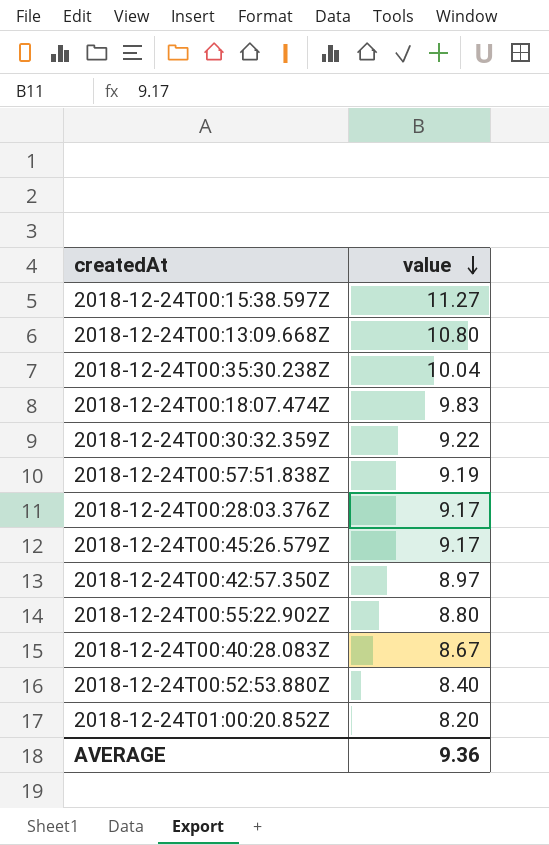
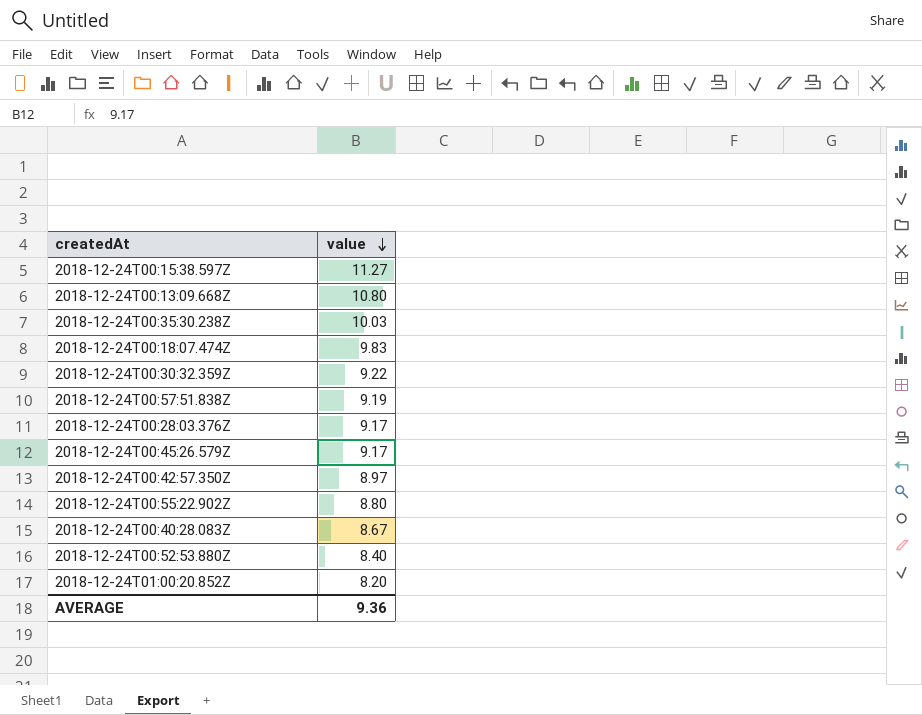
2018-12-24T00:35:30.238Z | value: 10.04 -> 10.03

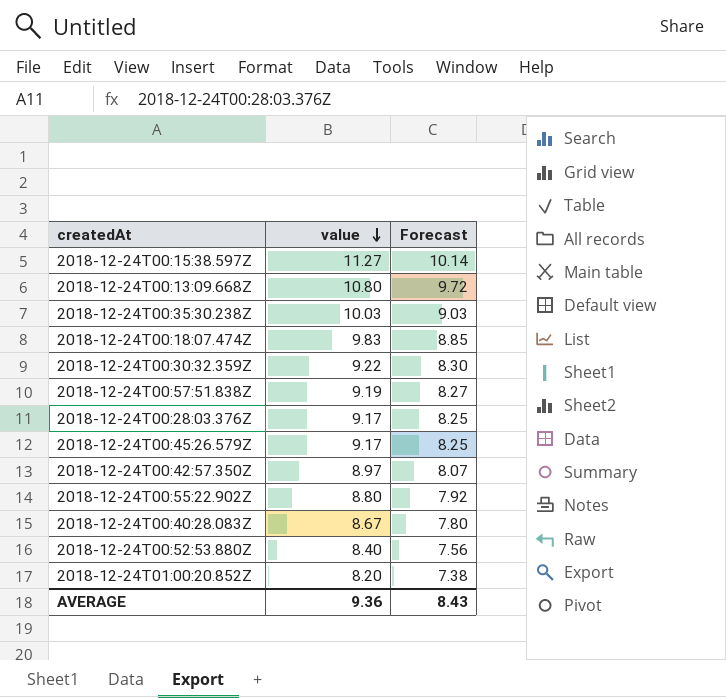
column Forecast | formula: none -> [value] * 0.9

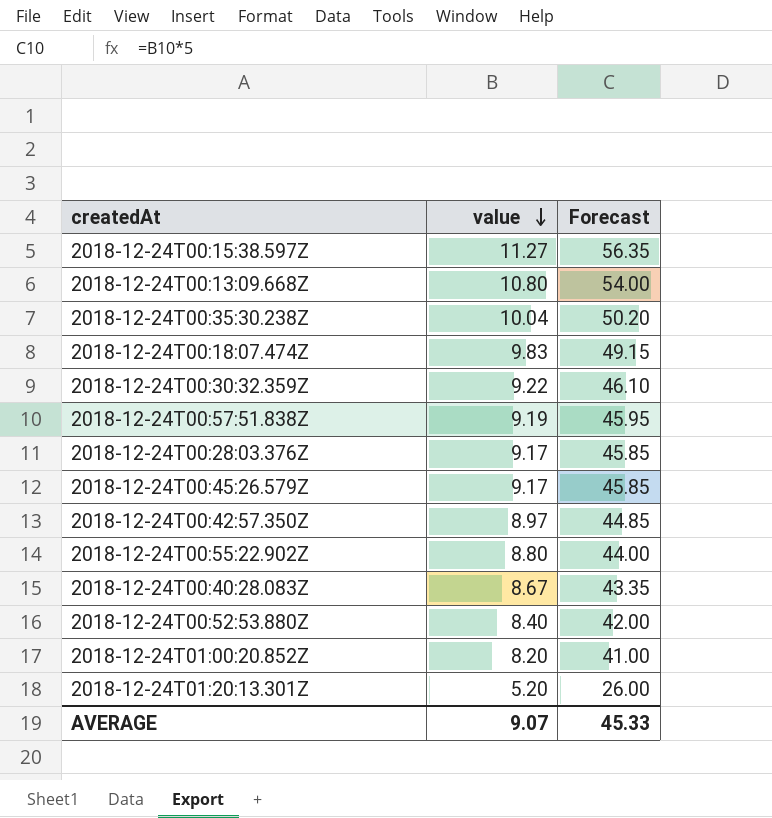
column Forecast | formula: [value] * 0.9 -> [value] * 5
2018-12-24T00:35:30.238Z | value: 10.03 -> 10.04
row 2018-12-24T01:20:13.301Z: none -> 5.20 | 26.00
AVERAGE | value: 9.36 -> 9.07
AVERAGE | Forecast: 8.43 -> 45.33

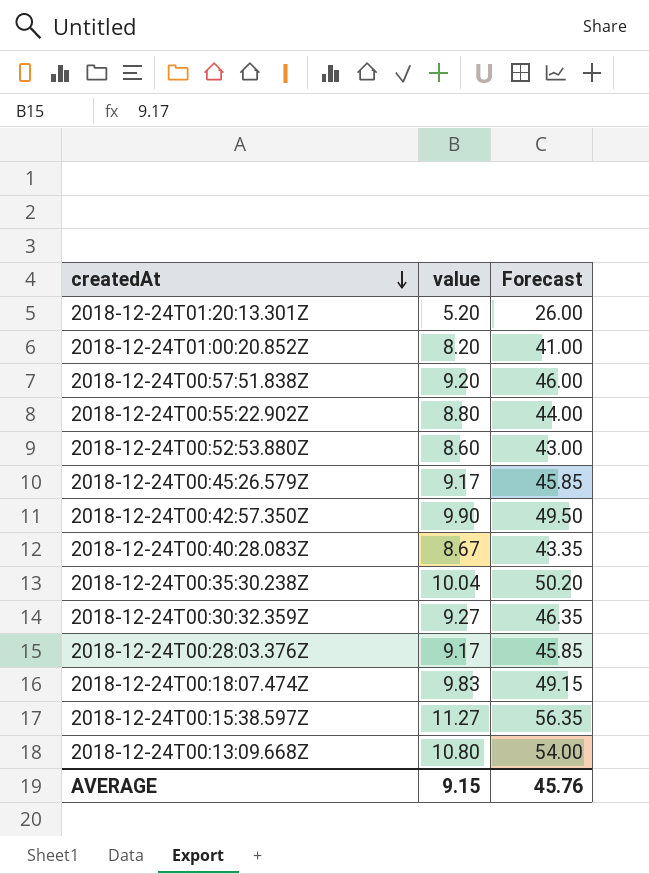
row order: value descending -> createdAt descending
2018-12-24T00:57:51.838Z | value: 9.19 -> 9.20
2018-12-24T00:57:51.838Z | Forecast: 45.95 -> 46.00
2018-12-24T00:52:53.880Z | value: 8.40 -> 8.60
2018-12-24T00:52:53.880Z | Forecast: 42.00 -> 43.00
2018-12-24T00:42:57.350Z | value: 8.97 -> 9.90
2018-12-24T00:42:57.350Z | Forecast: 44.85 -> 49.50
2018-12-24T00:30:32.359Z | value: 9.22 -> 9.27
2018-12-24T00:30:32.359Z | Forecast: 46.10 -> 46.35
AVERAGE | value: 9.07 -> 9.15
AVERAGE | Forecast: 45.33 -> 45.76

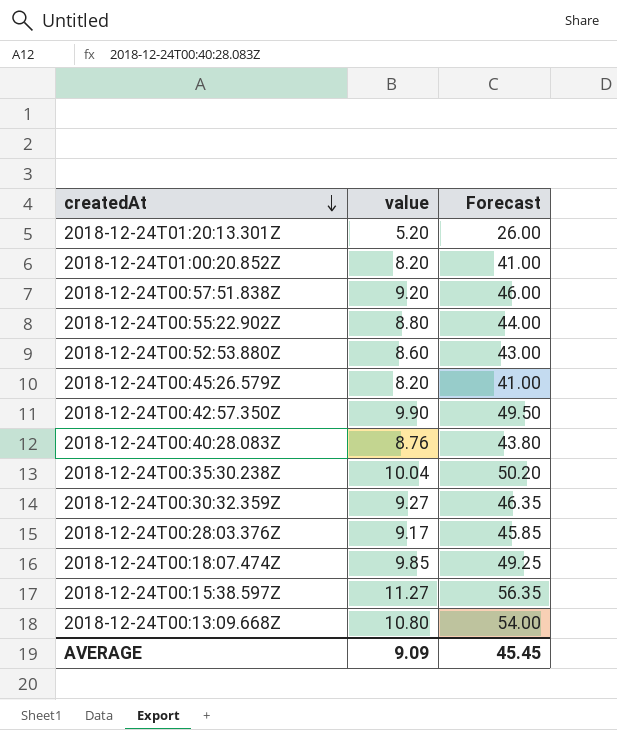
2018-12-24T00:45:26.579Z | value: 9.17 -> 8.20
2018-12-24T00:45:26.579Z | Forecast: 45.85 -> 41.00
2018-12-24T00:40:28.083Z | value: 8.67 -> 8.76
2018-12-24T00:40:28.083Z | Forecast: 43.35 -> 43.80
2018-12-24T00:18:07.474Z | value: 9.83 -> 9.85
2018-12-24T00:18:07.474Z | Forecast: 49.15 -> 49.25
AVERAGE | value: 9.15 -> 9.09
AVERAGE | Forecast: 45.76 -> 45.45

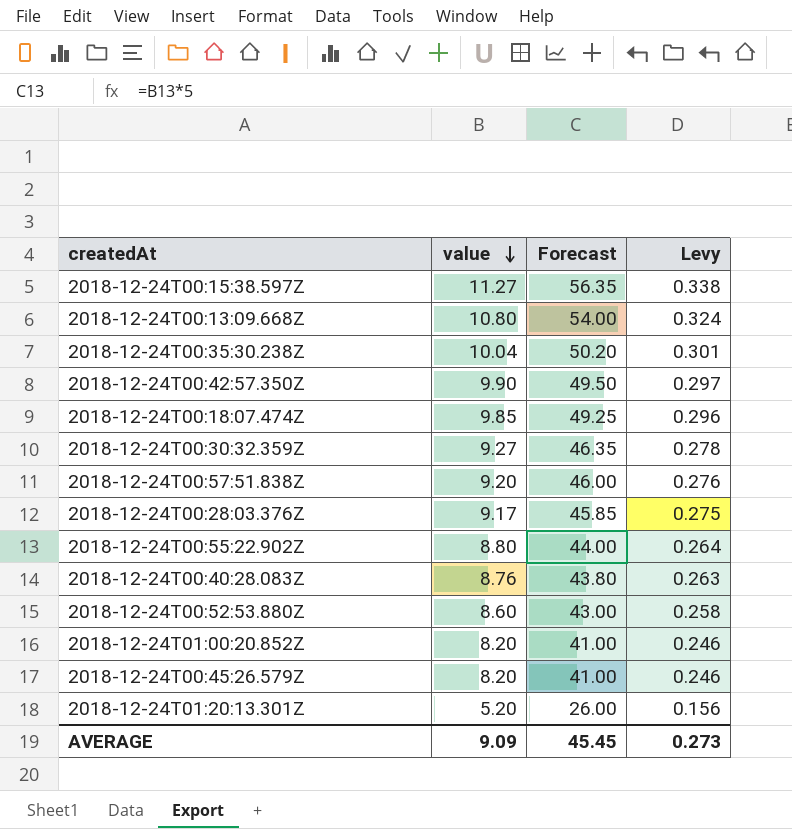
row order: createdAt descending -> value descending
column Levy | formula: none -> [value] * 0.03

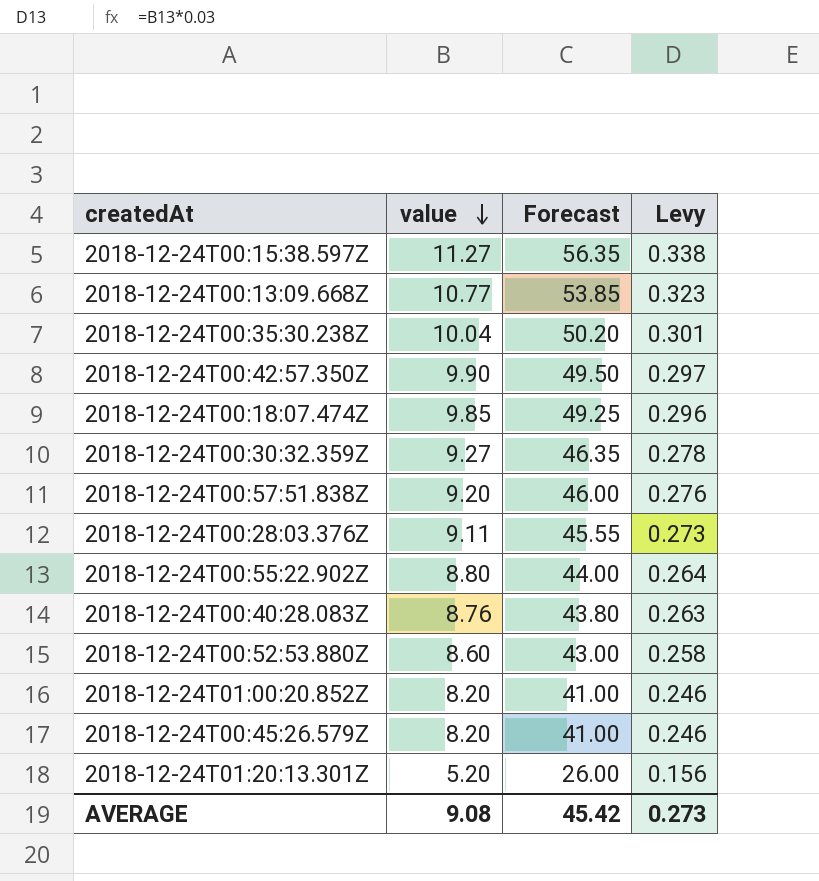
2018-12-24T00:13:09.668Z | value: 10.80 -> 10.77
2018-12-24T00:13:09.668Z | Forecast: 54.00 -> 53.85
2018-12-24T00:13:09.668Z | Levy: 0.324 -> 0.323
2018-12-24T00:28:03.376Z | value: 9.17 -> 9.11
2018-12-24T00:28:03.376Z | Forecast: 45.85 -> 45.55
2018-12-24T00:28:03.376Z | Levy: 0.275 -> 0.273
AVERAGE | value: 9.09 -> 9.08
AVERAGE | Forecast: 45.45 -> 45.42

